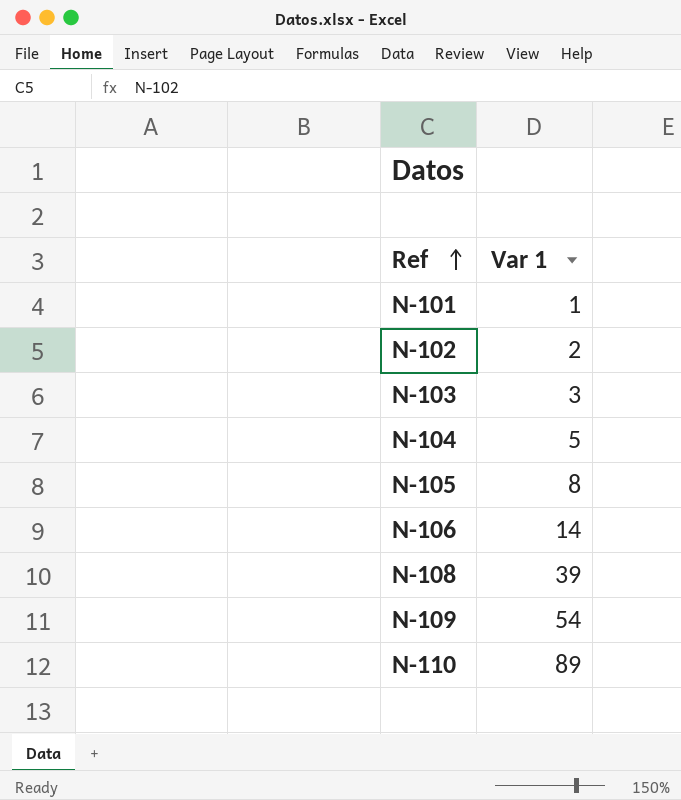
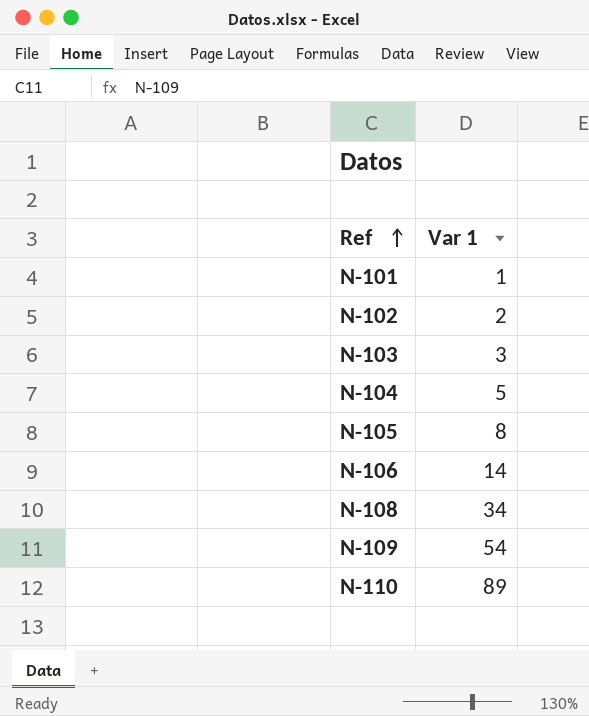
N-108 | Var 1: 39 -> 34

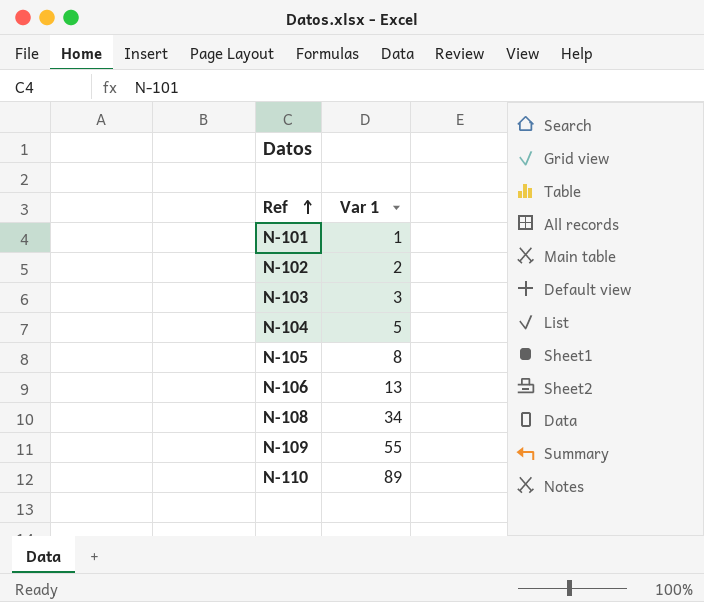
N-106 | Var 1: 14 -> 13
N-109 | Var 1: 54 -> 55

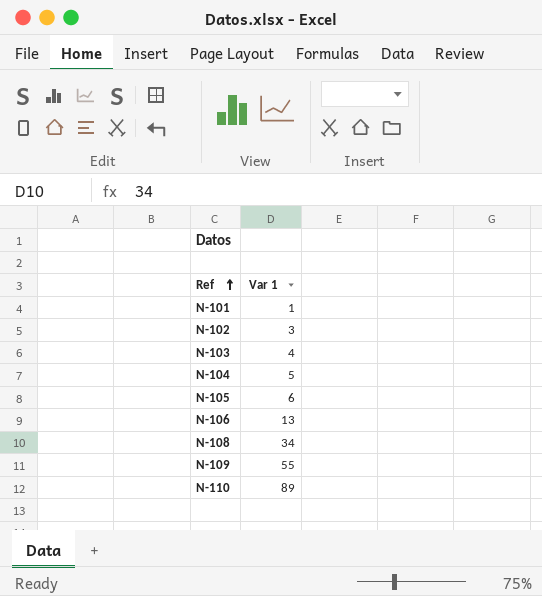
N-102 | Var 1: 2 -> 3
N-103 | Var 1: 3 -> 4
N-105 | Var 1: 8 -> 6

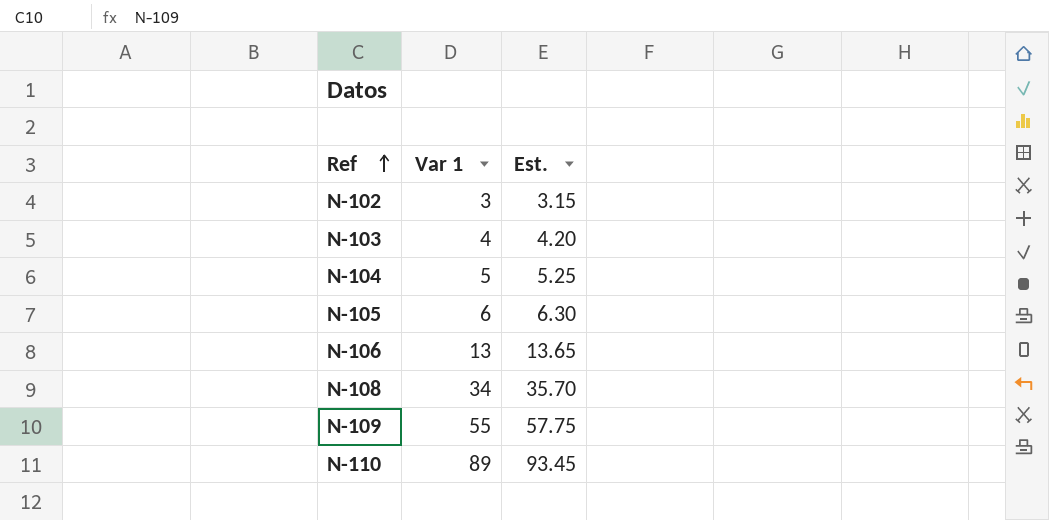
column Est. | formula: none -> [Var 1] * 1.05
row N-101: 1 -> none

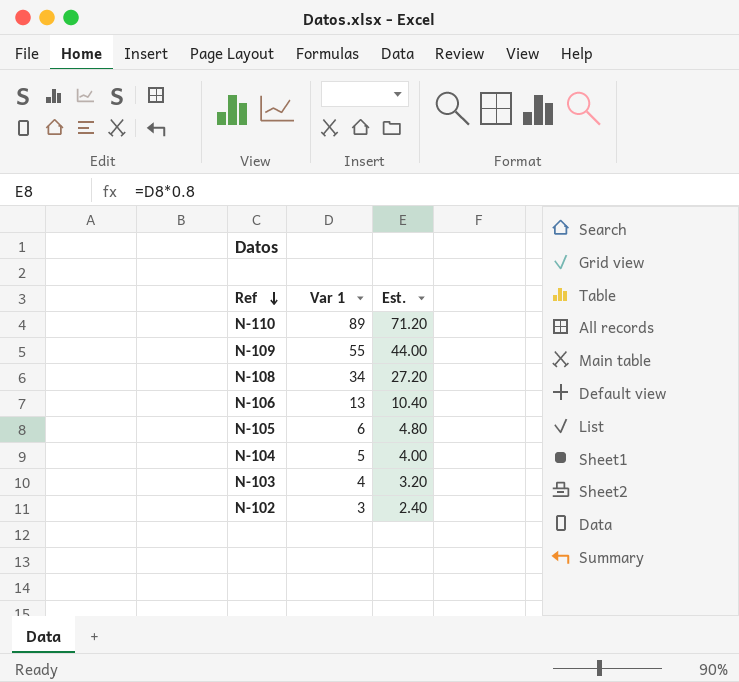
row order: Ref ascending -> Ref descending
column Est. | formula: [Var 1] * 1.05 -> [Var 1] * 0.8

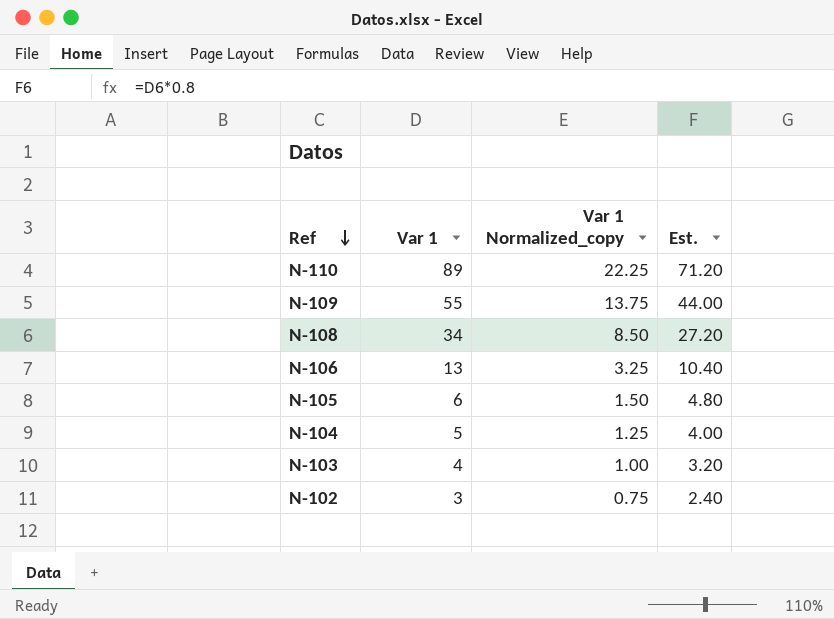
column Var 1 Normalized_copy | formula: none -> [Var 1] * 0.25

